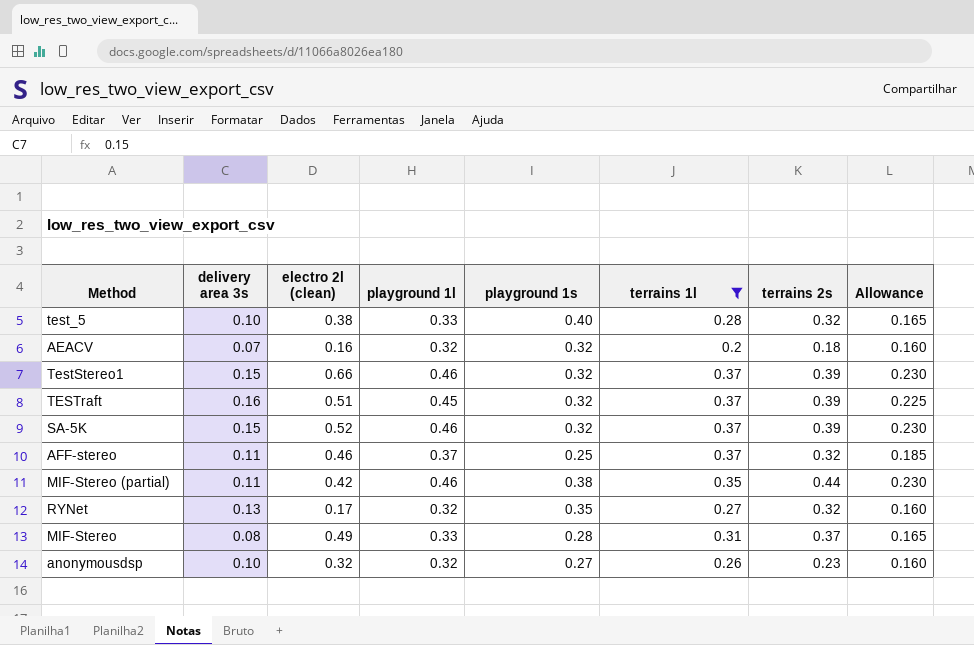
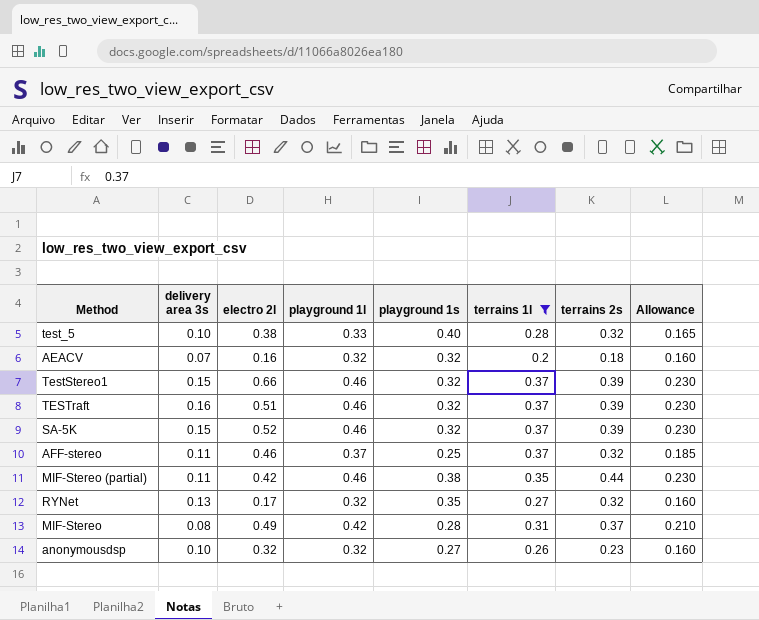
column name: electro 2l (clean) -> electro 2l
TESTraft | playground 1l: 0.45 -> 0.46
TESTraft | Allowance: 0.225 -> 0.230
MIF-Stereo | playground 1l: 0.33 -> 0.42
MIF-Stereo | Allowance: 0.165 -> 0.210

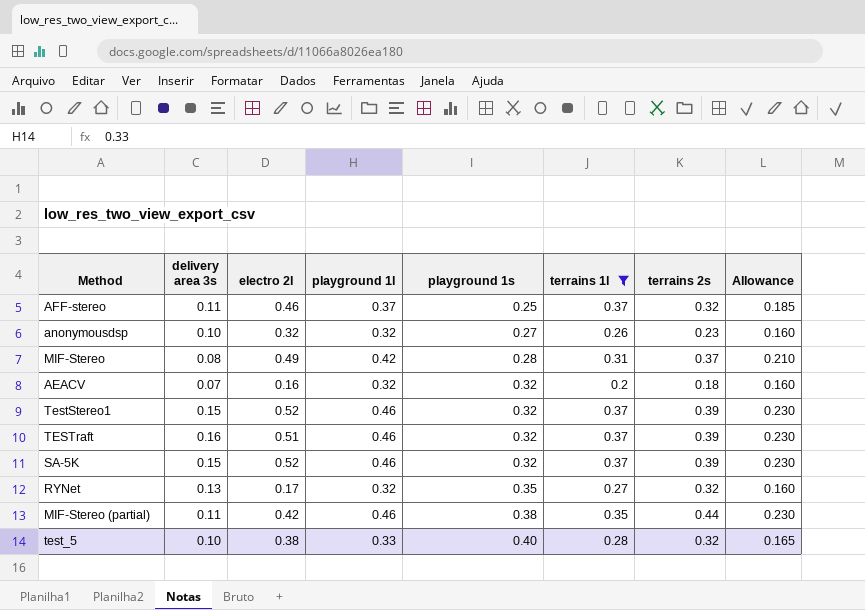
row order: none -> playground 1s ascending
TestStereo1 | electro 2l: 0.66 -> 0.52

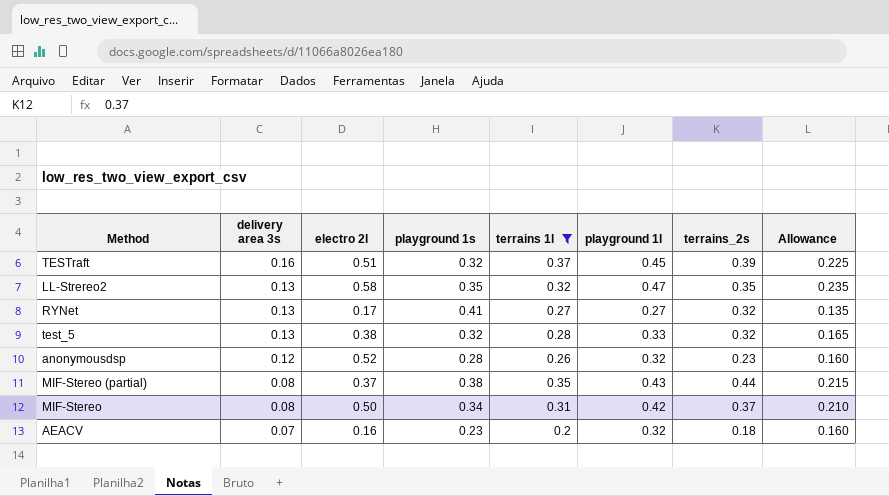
row order: playground 1s ascending -> delivery area 3s descending
column playground 1l | position: 4 -> 6
column name: terrains 2s -> terrains_2s
row AFF-stereo: 0.11 | 0.46 | 0.37 | 0.25 | 0.37 | 0.32 | 0.185 -> none
row TestStereo1: 0.15 | 0.52 | 0.46 | 0.32 | 0.37 | 0.39 | 0.230 -> none
row SA-5K: 0.15 | 0.52 | 0.46 | 0.32 | 0.37 | 0.39 | 0.230 -> none
TESTraft | playground 1l: 0.46 -> 0.45
TESTraft | Allowance: 0.230 -> 0.225
row LL-Strereo2: none -> 0.13 | 0.58 | 0.35 | 0.32 | 0.47 | 0.35 | 0.235
RYNet | playground 1s: 0.35 -> 0.41
RYNet | playground 1l: 0.32 -> 0.27
RYNet | Allowance: 0.160 -> 0.135
test_5 | delivery area 3s: 0.10 -> 0.13
test_5 | playground 1s: 0.40 -> 0.32
anonymousdsp | delivery area 3s: 0.10 -> 0.12
anonymousdsp | electro 2l: 0.32 -> 0.52
anonymousdsp | playground 1s: 0.27 -> 0.28
MIF-Stereo (partial) | delivery area 3s: 0.11 -> 0.08
MIF-Stereo (partial) | electro 2l: 0.42 -> 0.37
MIF-Stereo (partial) | playground 1l: 0.46 -> 0.43
MIF-Stereo (partial) | Allowance: 0.230 -> 0.215
MIF-Stereo | electro 2l: 0.49 -> 0.50
MIF-Stereo | playground 1s: 0.28 -> 0.34
AEACV | playground 1s: 0.32 -> 0.23

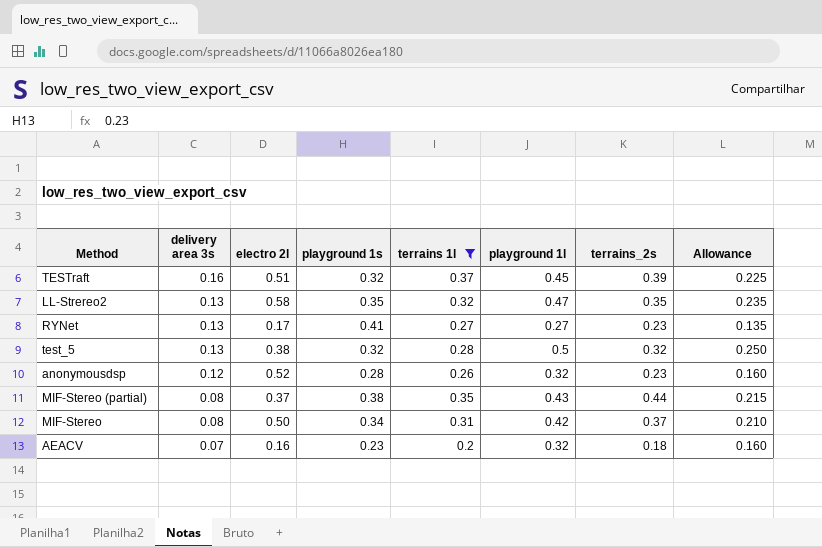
RYNet | terrains_2s: 0.32 -> 0.23
test_5 | playground 1l: 0.33 -> 0.5
test_5 | Allowance: 0.165 -> 0.250

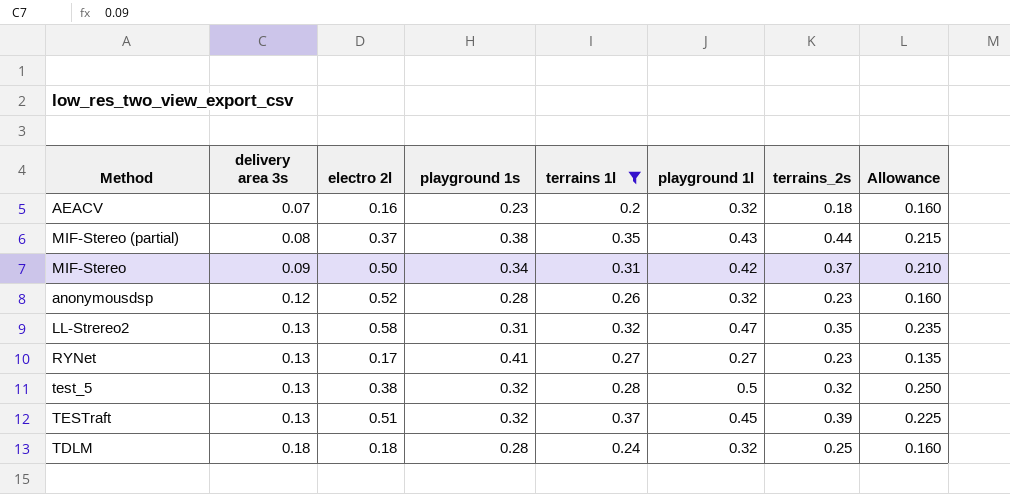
row order: delivery area 3s descending -> delivery area 3s ascending
MIF-Stereo | delivery area 3s: 0.08 -> 0.09
LL-Strereo2 | playground 1s: 0.35 -> 0.31
TESTraft | delivery area 3s: 0.16 -> 0.13
row TDLM: none -> 0.18 | 0.18 | 0.28 | 0.24 | 0.32 | 0.25 | 0.160

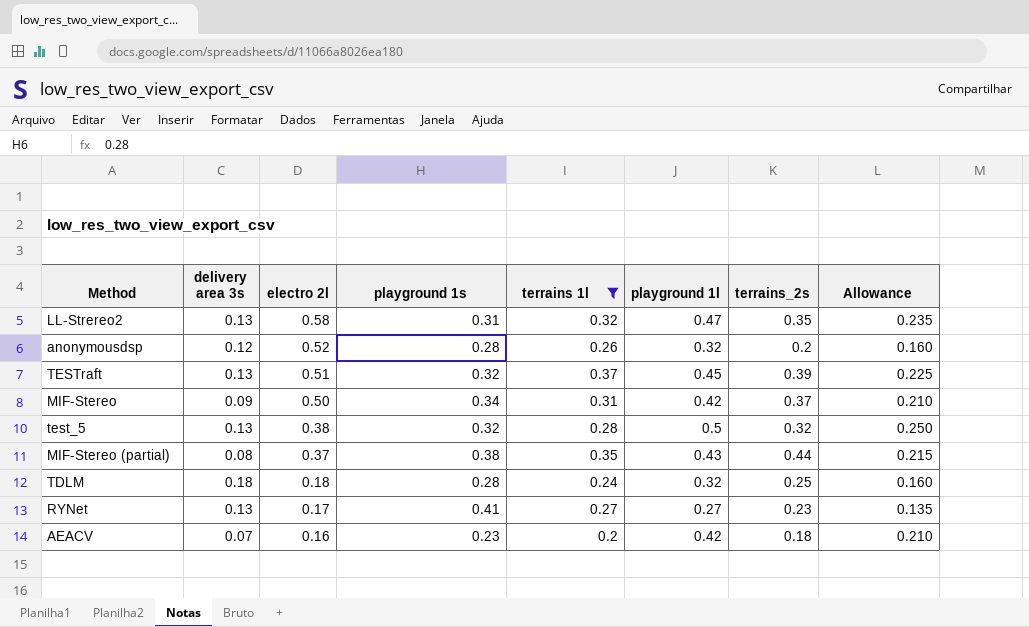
row order: delivery area 3s ascending -> electro 2l descending
anonymousdsp | terrains_2s: 0.23 -> 0.2
AEACV | playground 1l: 0.32 -> 0.42
AEACV | Allowance: 0.160 -> 0.210

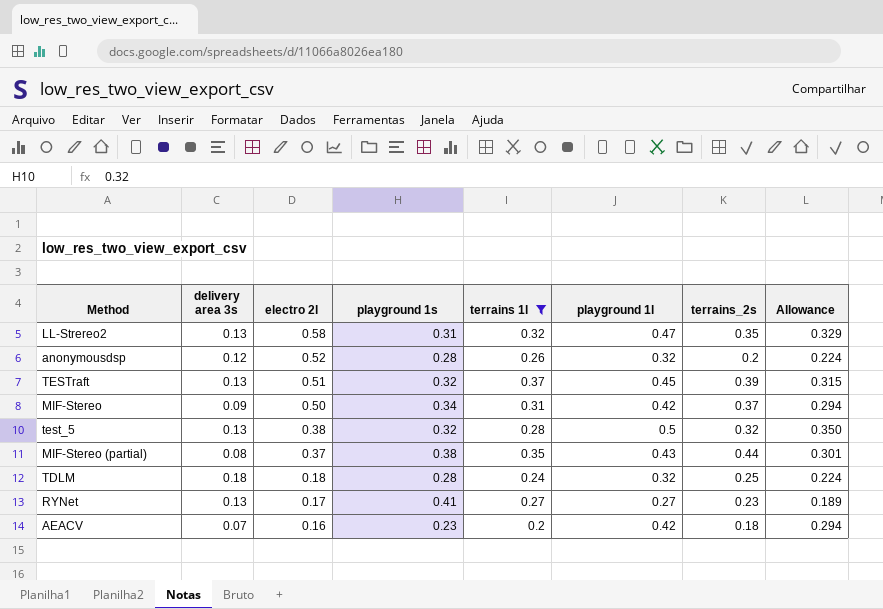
column Allowance | formula: [playground 1l] * 0.5 -> [playground 1l] * 0.7

